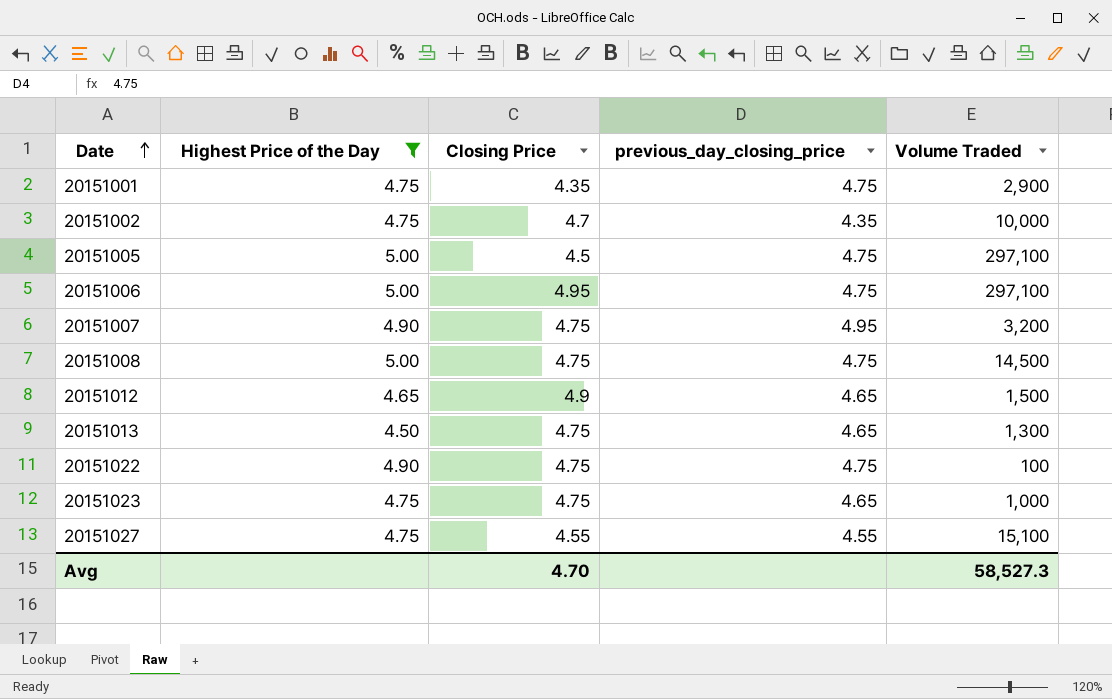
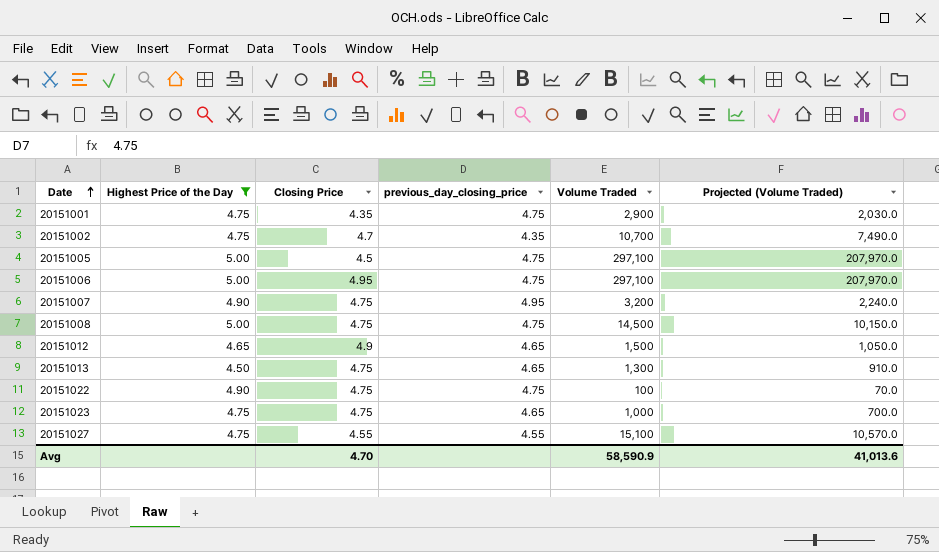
column Projected (Volume Traded) | formula: none -> [Volume Traded] * 0.7
20151002 | Volume Traded: 10,000 -> 10,700
Avg | Volume Traded: 58,527.3 -> 58,590.9

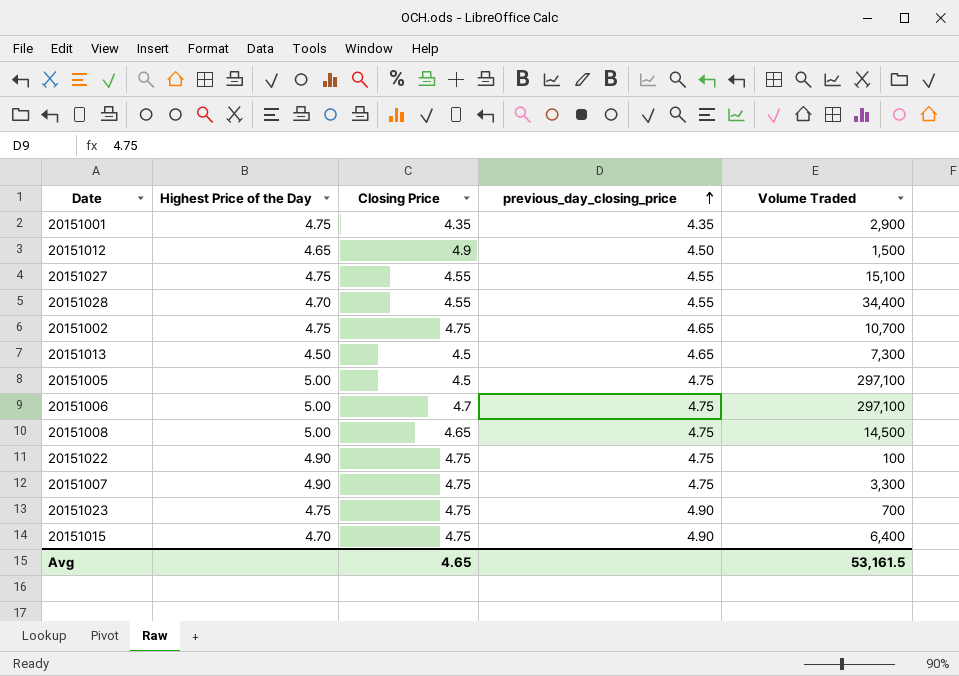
filter: Highest Price of the Day != 4.70 -> none
row order: Date ascending -> previous_day_closing_price ascending
column Projected (Volume Traded) | formula: [Volume Traded] * 0.7 -> none
20151001 | previous_day_closing_price: 4.75 -> 4.35
20151012 | previous_day_closing_price: 4.65 -> 4.50
20151002 | Closing Price: 4.7 -> 4.75
20151002 | previous_day_closing_price: 4.35 -> 4.65
20151013 | Closing Price: 4.75 -> 4.5
20151013 | Volume Traded: 1,300 -> 7,300
20151006 | Closing Price: 4.95 -> 4.7
20151008 | Closing Price: 4.75 -> 4.65
20151007 | previous_day_closing_price: 4.95 -> 4.75
20151007 | Volume Traded: 3,200 -> 3,300
20151023 | previous_day_closing_price: 4.65 -> 4.90
20151023 | Volume Traded: 1,000 -> 700
Avg | Closing Price: 4.70 -> 4.65
Avg | Volume Traded: 58,590.9 -> 53,161.5

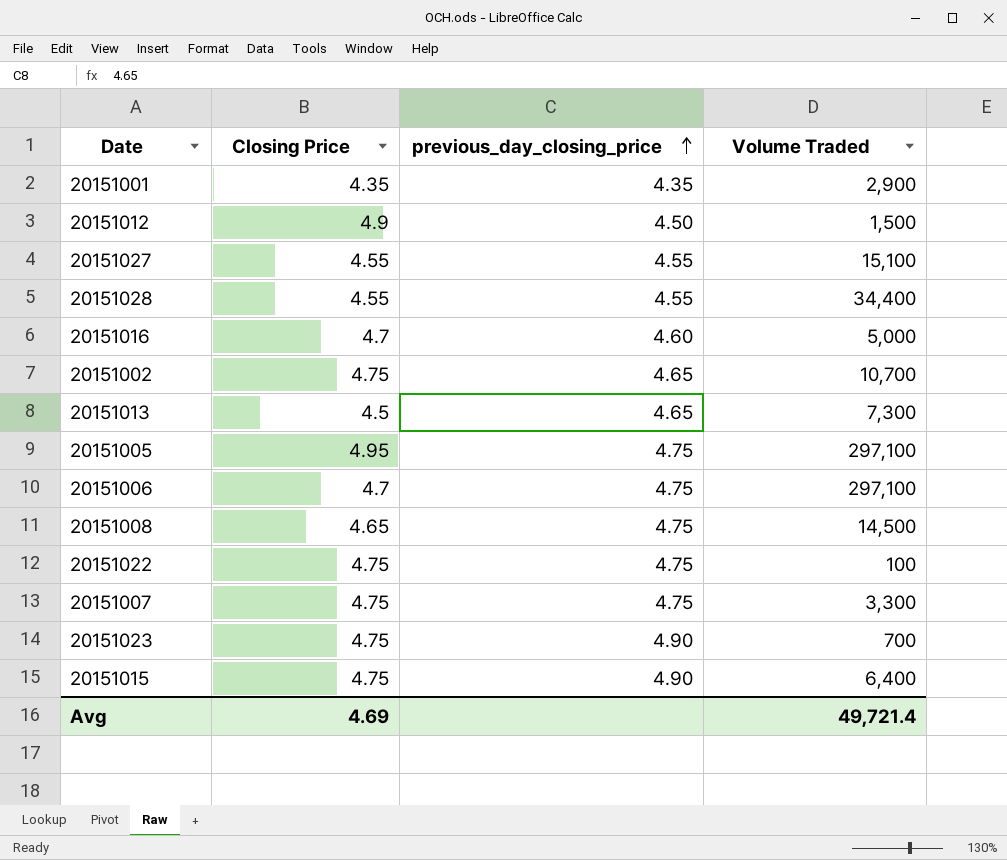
column Highest Price of the Day | position: 2 -> none
row 20151016: none -> 4.7 | 4.60 | 5,000
20151005 | Closing Price: 4.5 -> 4.95
Avg | Closing Price: 4.65 -> 4.69
Avg | Volume Traded: 53,161.5 -> 49,721.4

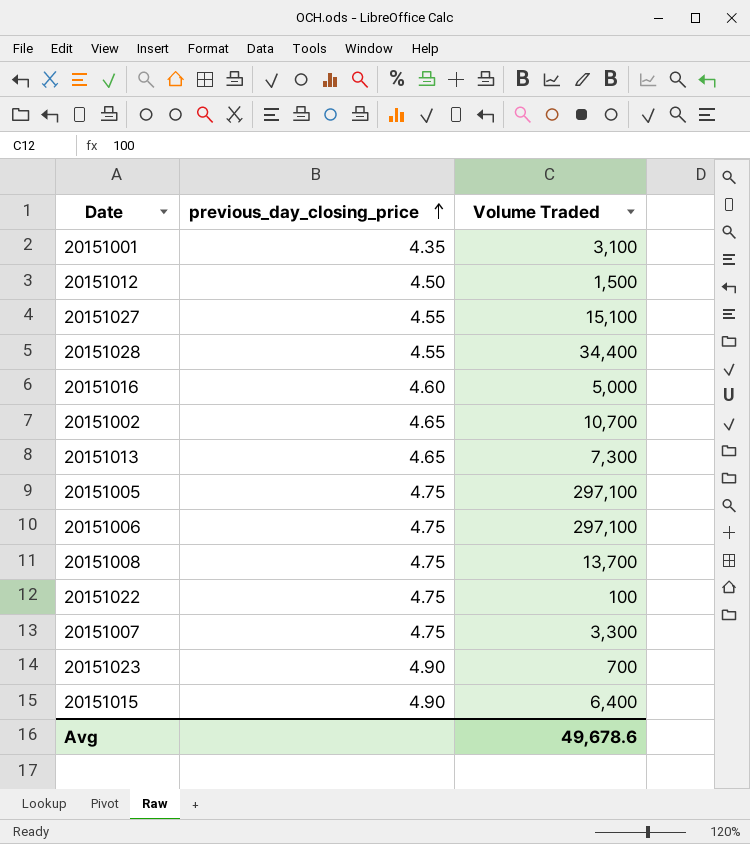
column Closing Price | position: 2 -> none
20151001 | Volume Traded: 2,900 -> 3,100
20151008 | Volume Traded: 14,500 -> 13,700
Avg | Volume Traded: 49,721.4 -> 49,678.6

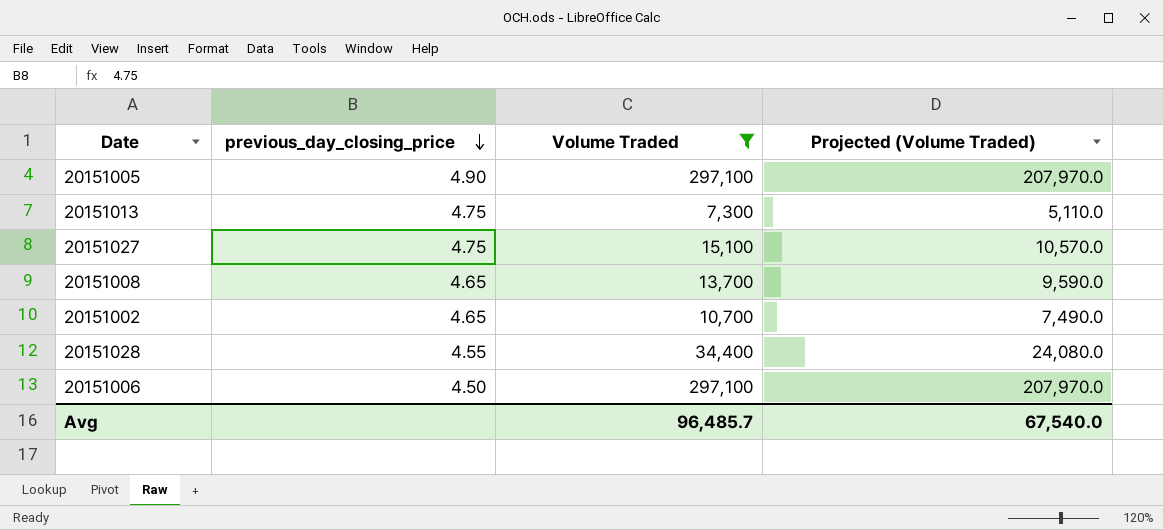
filter: none -> Volume Traded >= 7,300
row order: previous_day_closing_price ascending -> previous_day_closing_price descending
column Projected (Volume Traded) | formula: none -> [Volume Traded] * 0.7
20151005 | previous_day_closing_price: 4.75 -> 4.90
20151013 | previous_day_closing_price: 4.65 -> 4.75
20151027 | previous_day_closing_price: 4.55 -> 4.75
20151008 | previous_day_closing_price: 4.75 -> 4.65
20151006 | previous_day_closing_price: 4.75 -> 4.50
Avg | Volume Traded: 49,678.6 -> 96,485.7

